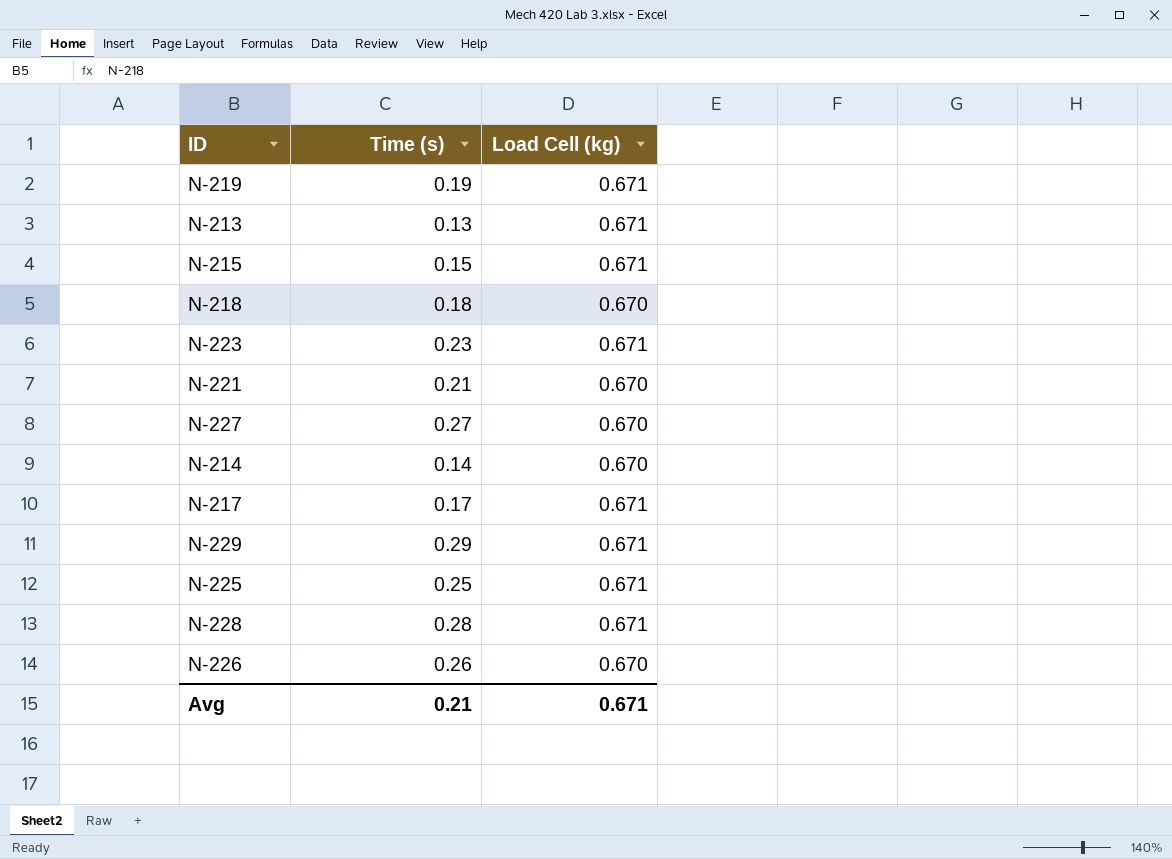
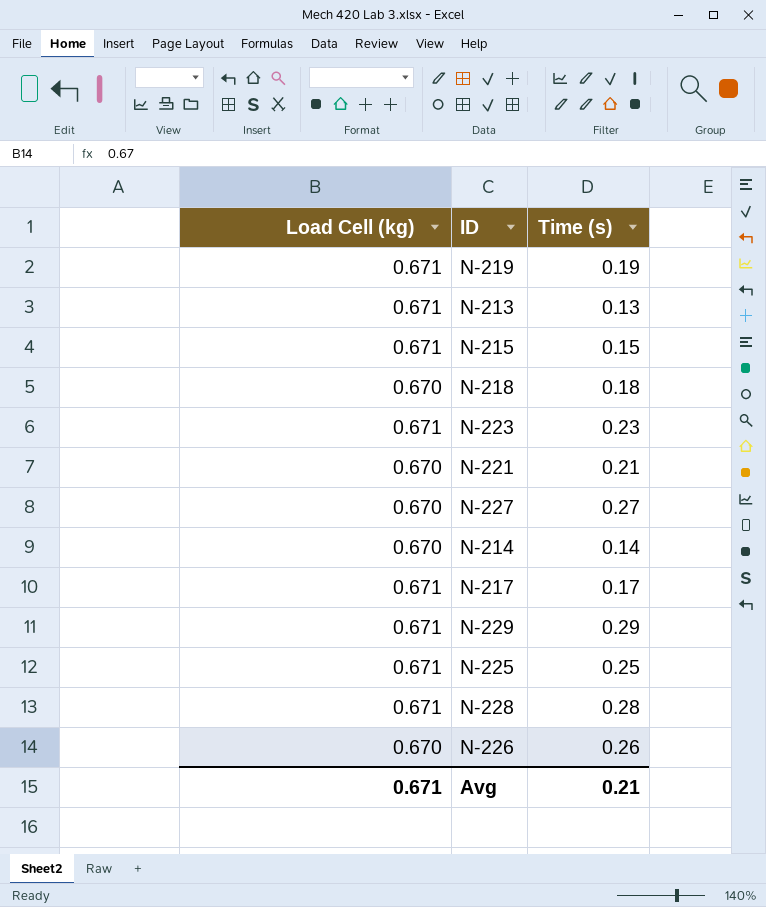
column Load Cell (kg) | position: 3 -> 1

